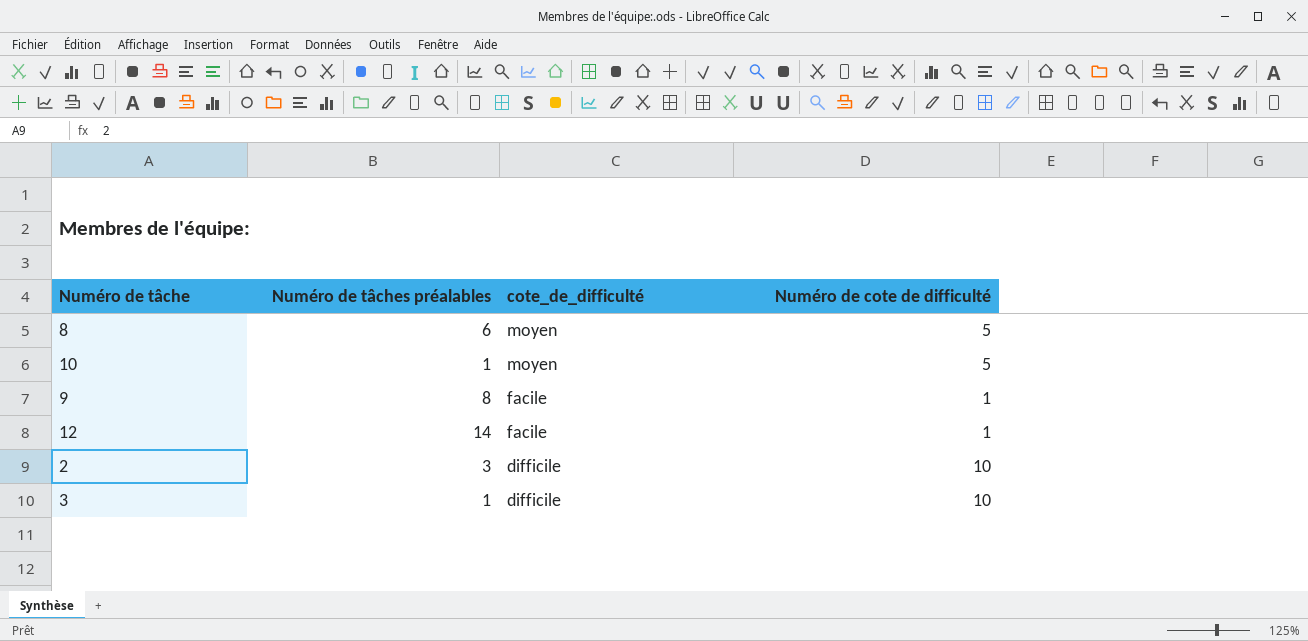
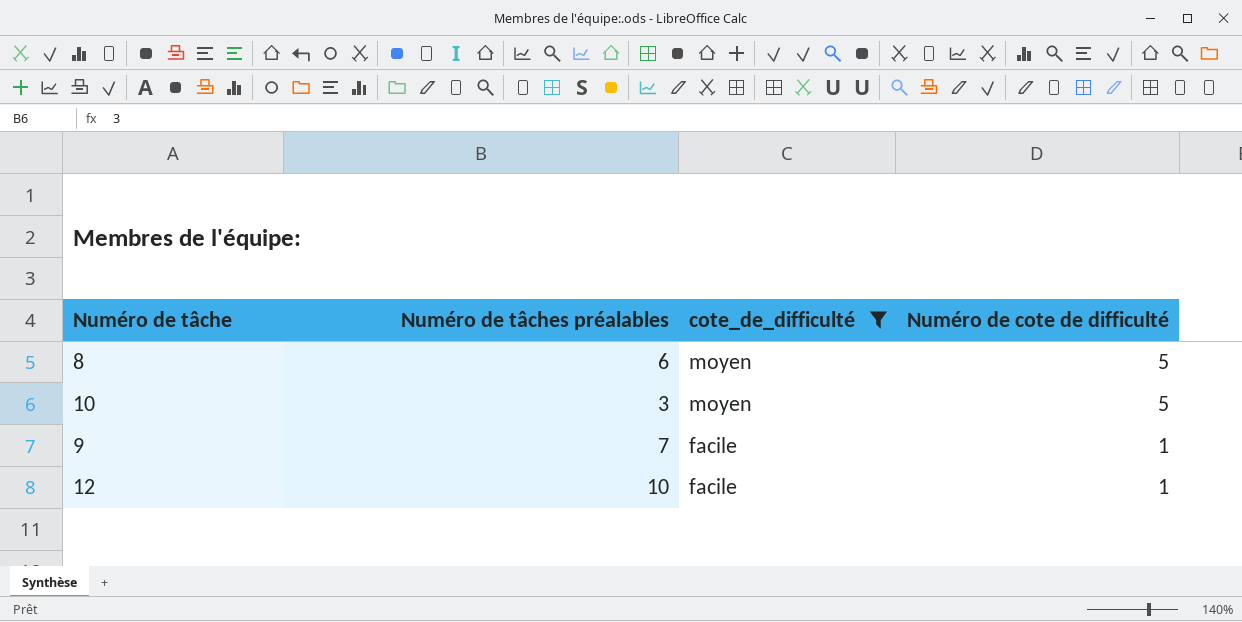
filter: none -> cote_de_difficulté != difficile
10 | Numéro de tâches préalables: 1 -> 3
9 | Numéro de tâches préalables: 8 -> 7
12 | Numéro de tâches préalables: 14 -> 10

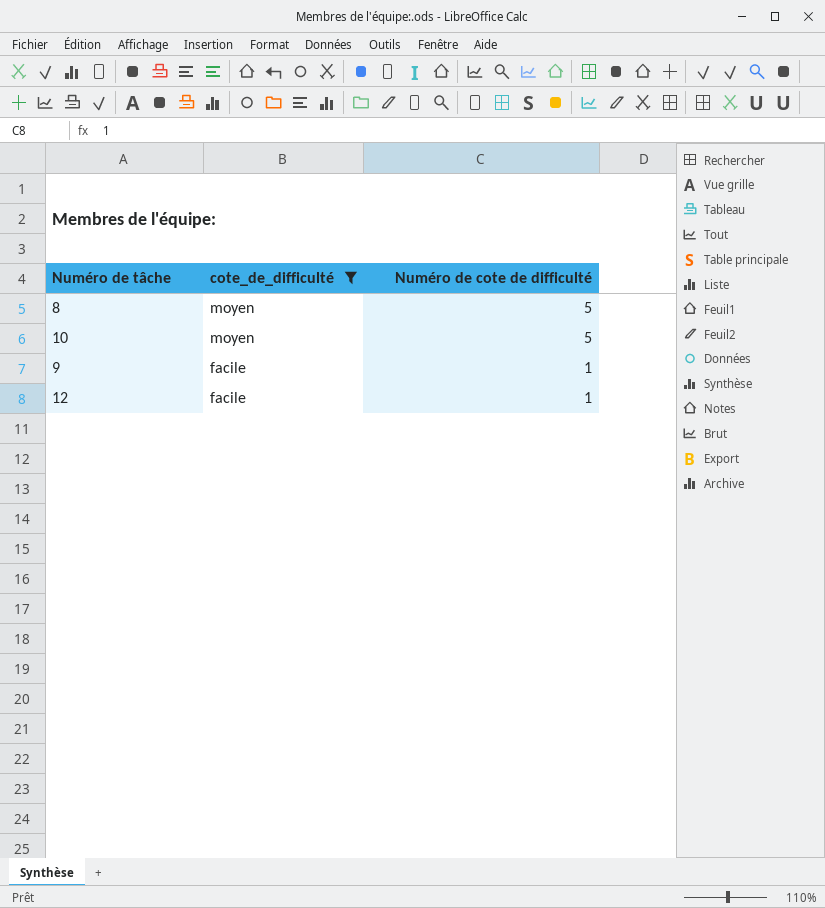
column Numéro de tâches préalables | position: 2 -> none

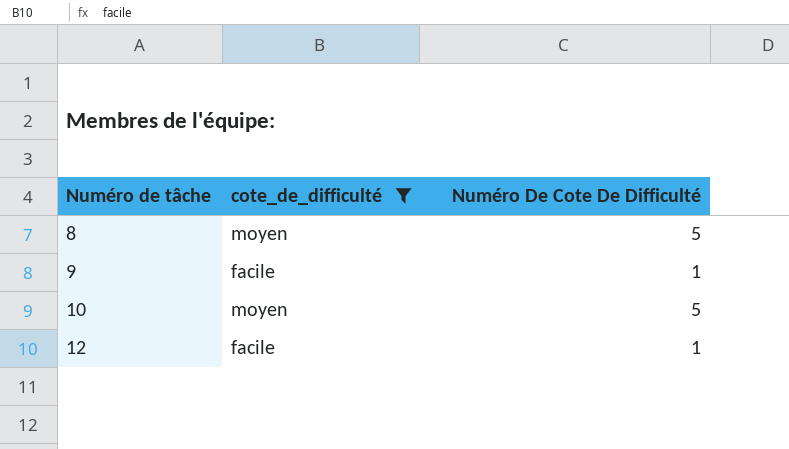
row order: cote_de_difficulté descending -> Numéro de tâche ascending
column name: Numéro de cote de difficulté -> Numéro De Cote De Difficulté

